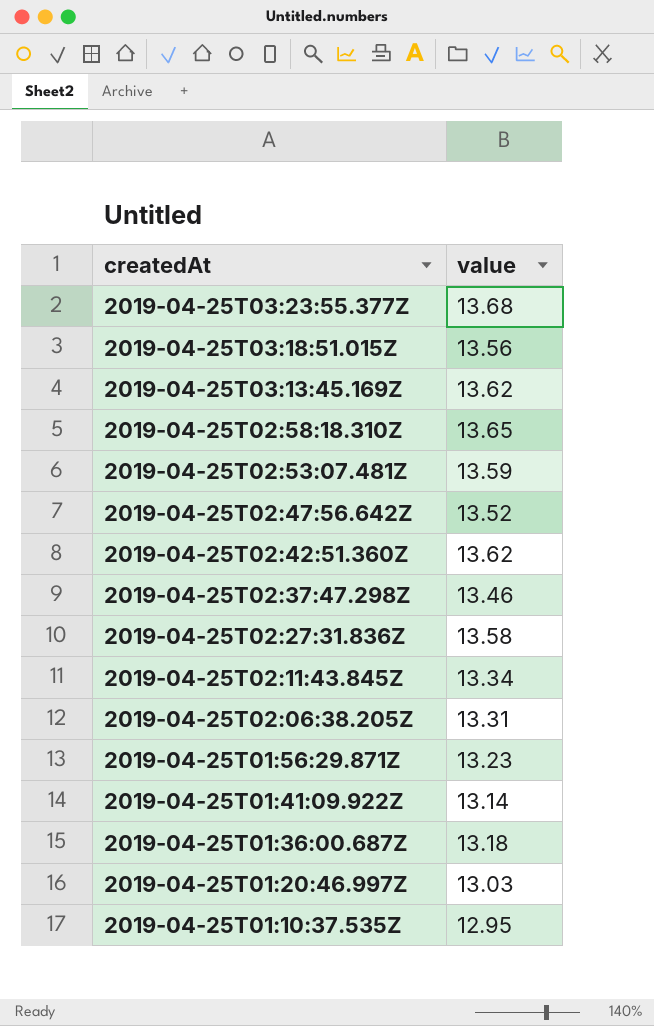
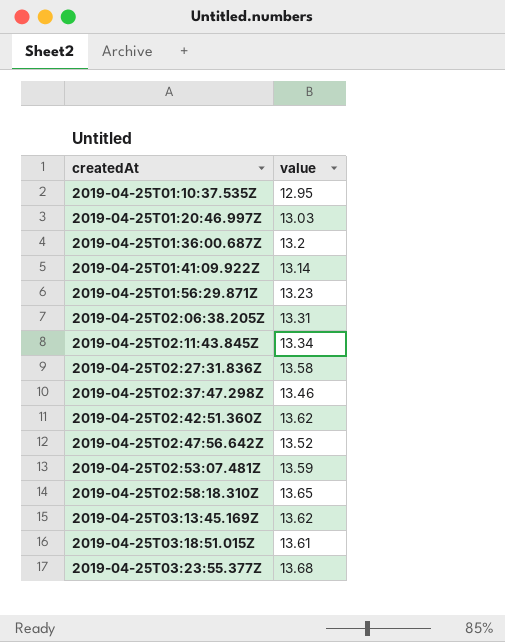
row order: createdAt descending -> createdAt ascending
2019-04-25T01:36:00.687Z | value: 13.18 -> 13.2
2019-04-25T03:18:51.015Z | value: 13.56 -> 13.61

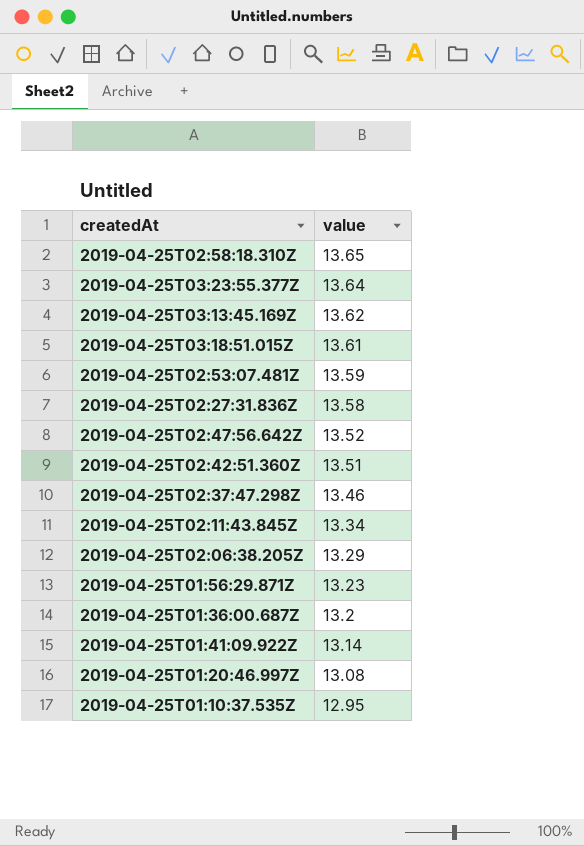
row order: createdAt ascending -> value descending
2019-04-25T03:23:55.377Z | value: 13.68 -> 13.64
2019-04-25T02:42:51.360Z | value: 13.62 -> 13.51
2019-04-25T02:06:38.205Z | value: 13.31 -> 13.29
2019-04-25T01:20:46.997Z | value: 13.03 -> 13.08

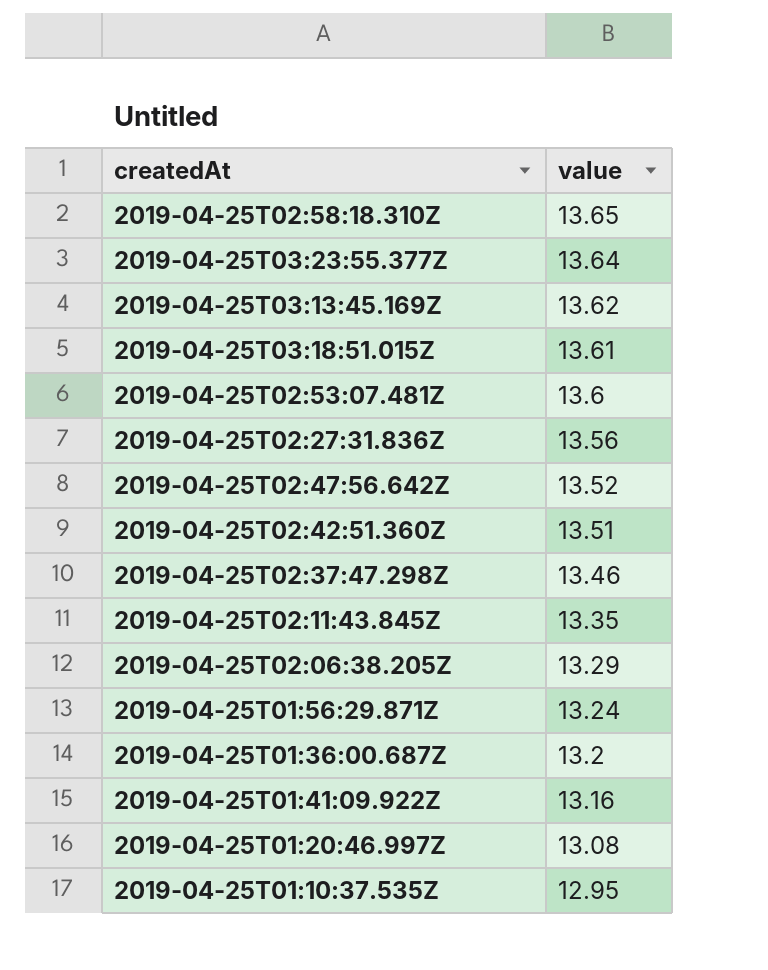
2019-04-25T02:53:07.481Z | value: 13.59 -> 13.6
2019-04-25T02:27:31.836Z | value: 13.58 -> 13.56
2019-04-25T02:11:43.845Z | value: 13.34 -> 13.35
2019-04-25T01:56:29.871Z | value: 13.23 -> 13.24
2019-04-25T01:41:09.922Z | value: 13.14 -> 13.16

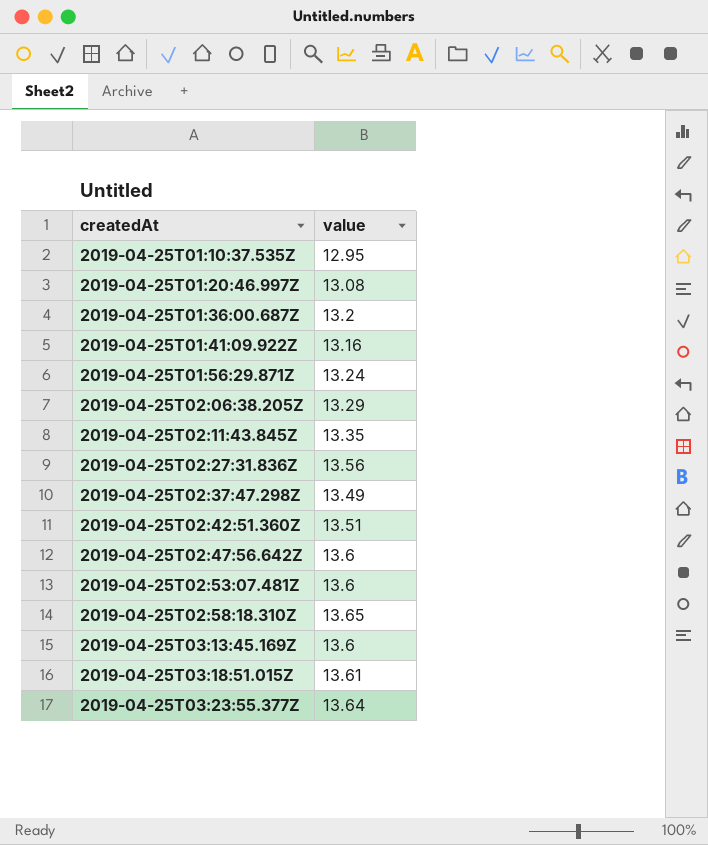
row order: value descending -> createdAt ascending
2019-04-25T02:37:47.298Z | value: 13.46 -> 13.49
2019-04-25T02:47:56.642Z | value: 13.52 -> 13.6
2019-04-25T03:13:45.169Z | value: 13.62 -> 13.6

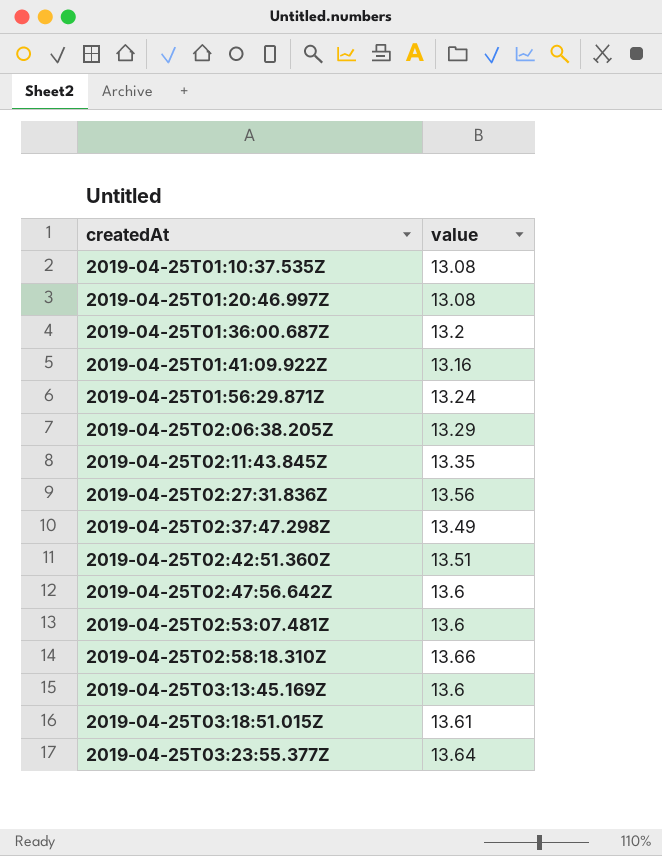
2019-04-25T01:10:37.535Z | value: 12.95 -> 13.08
2019-04-25T02:58:18.310Z | value: 13.65 -> 13.66

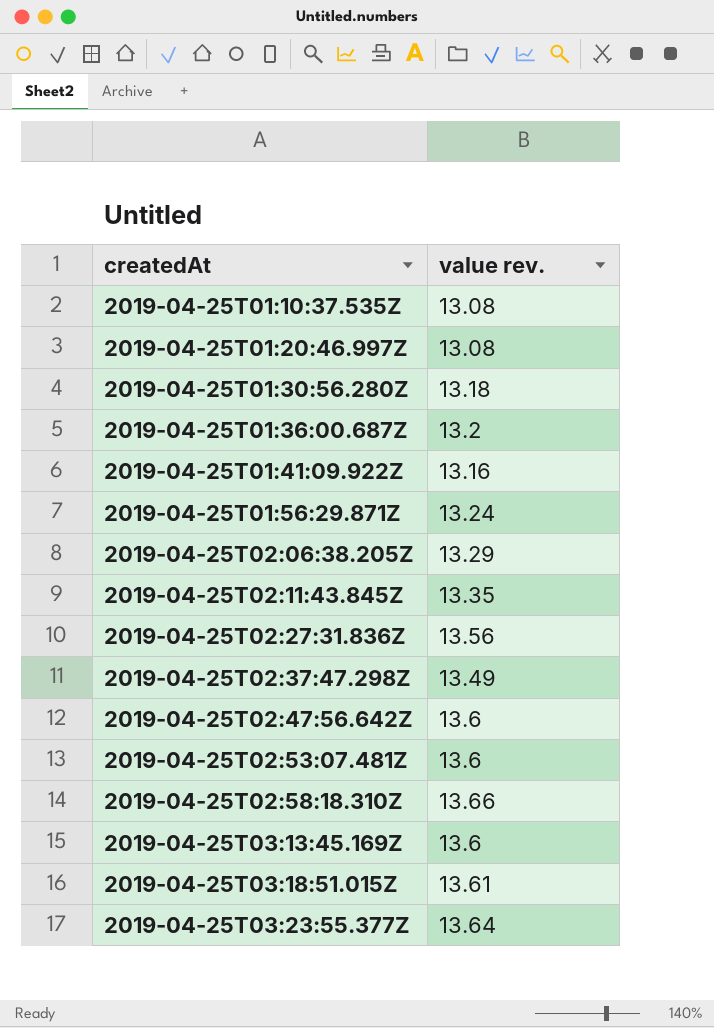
column name: value -> value rev.
row 2019-04-25T02:42:51.360Z: 13.51 -> none
row 2019-04-25T01:30:56.280Z: none -> 13.18

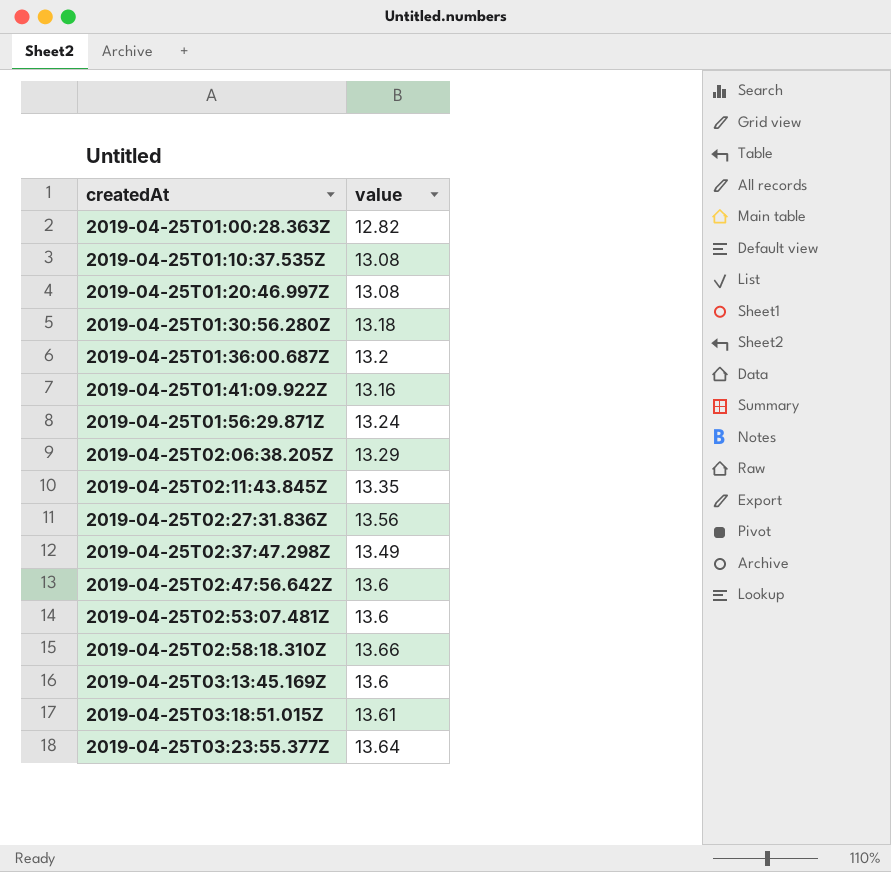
column name: value rev. -> value
row 2019-04-25T01:00:28.363Z: none -> 12.82

